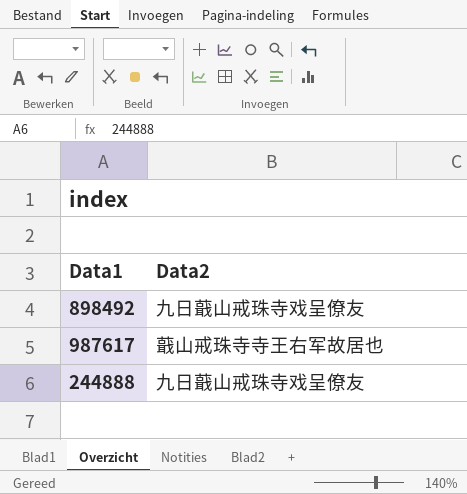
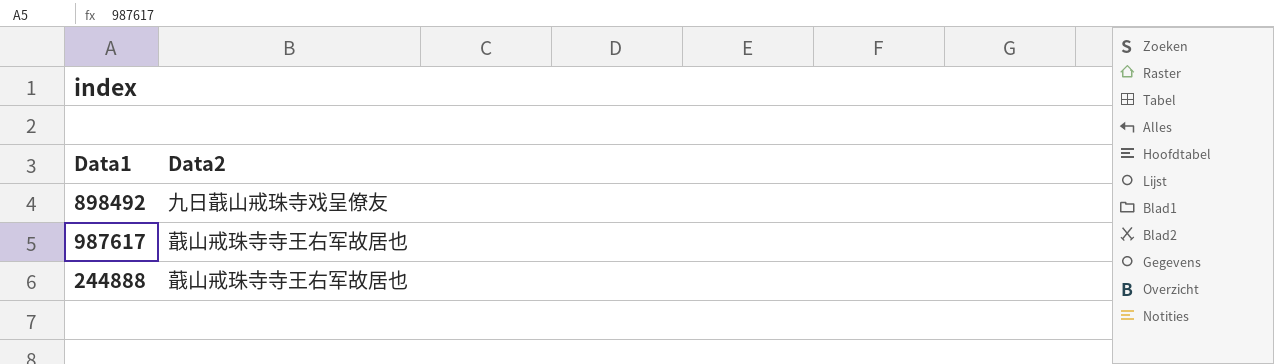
244888 | Data2: 九日蕺山戒珠寺戏呈僚友 -> 蕺山戒珠寺寺王右军故居也

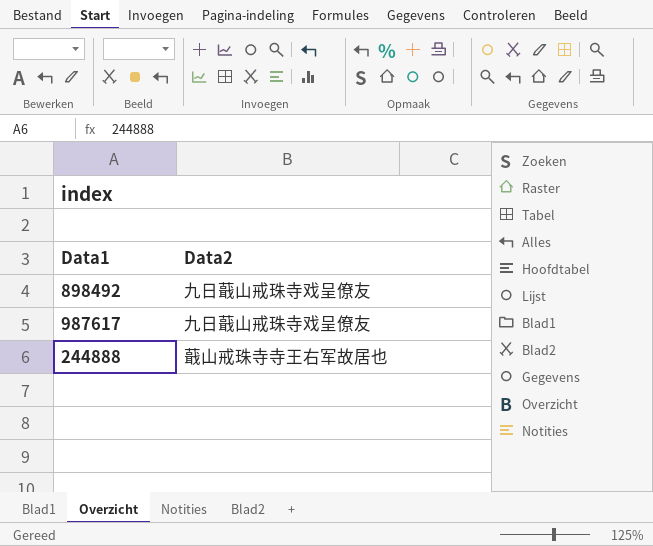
987617 | Data2: 蕺山戒珠寺寺王右军故居也 -> 九日蕺山戒珠寺戏呈僚友

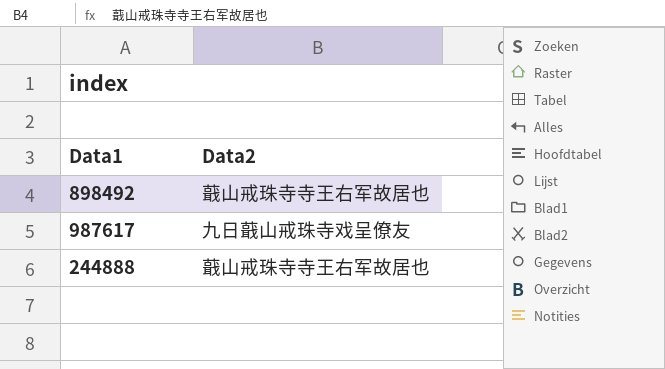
898492 | Data2: 九日蕺山戒珠寺戏呈僚友 -> 蕺山戒珠寺寺王右军故居也

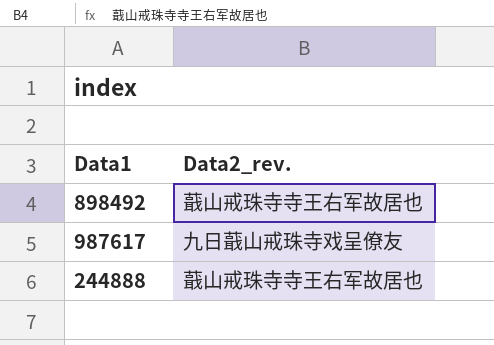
column name: Data2 -> Data2_rev.

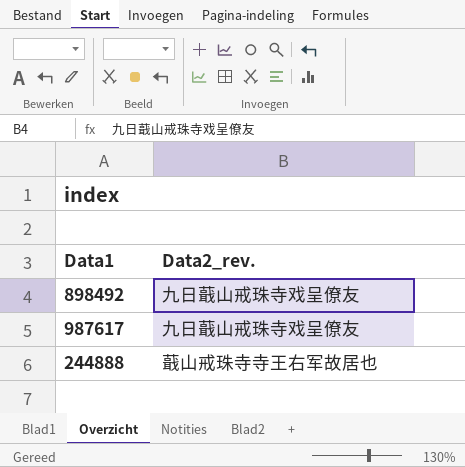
898492 | Data2_rev.: 蕺山戒珠寺寺王右军故居也 -> 九日蕺山戒珠寺戏呈僚友

